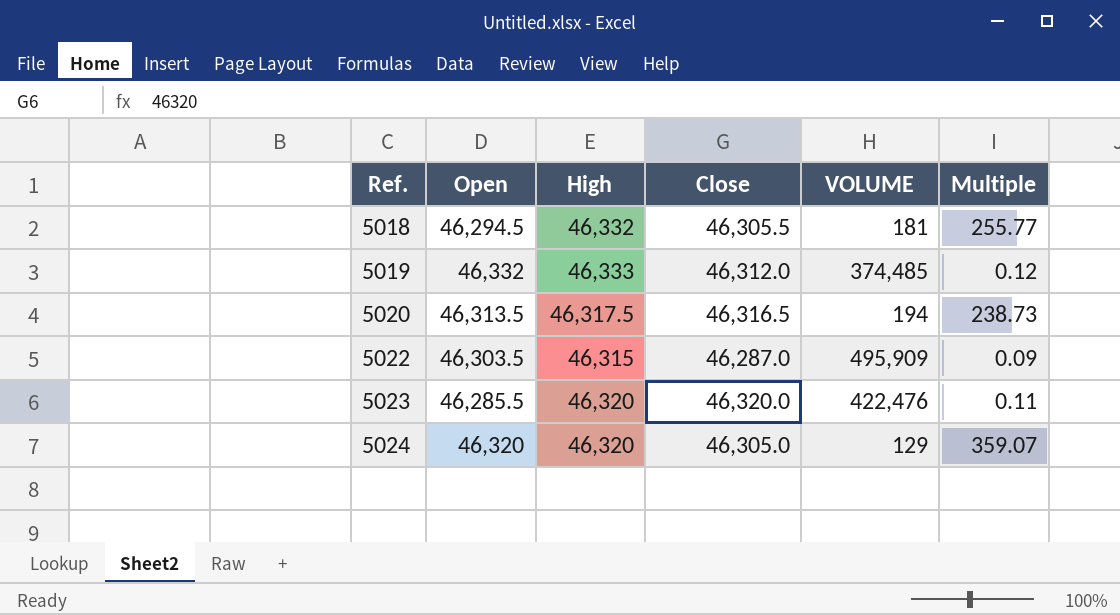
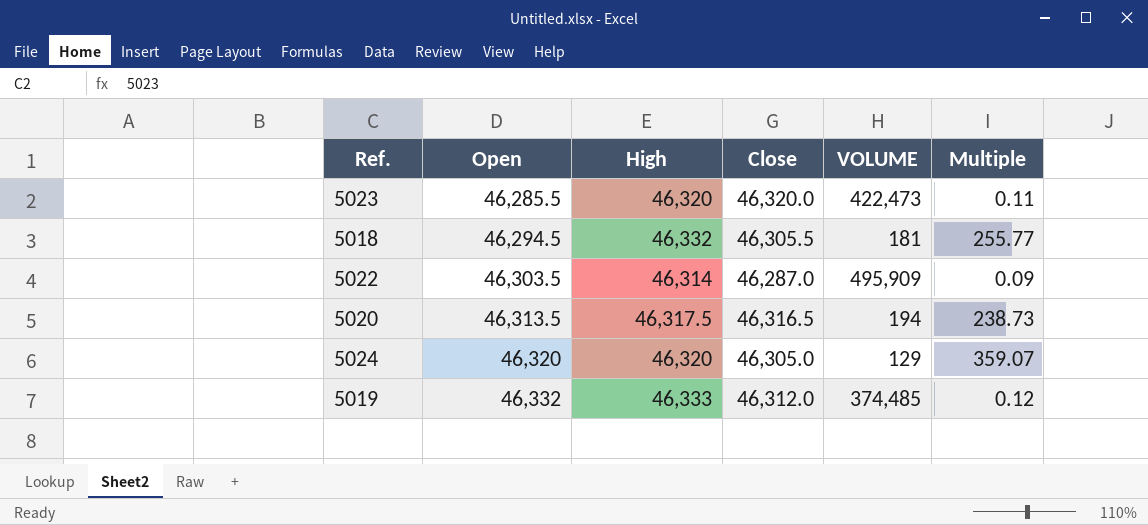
row order: Ref. ascending -> Open ascending
5023 | VOLUME: 422,476 -> 422,473
5022 | High: 46,315 -> 46,314

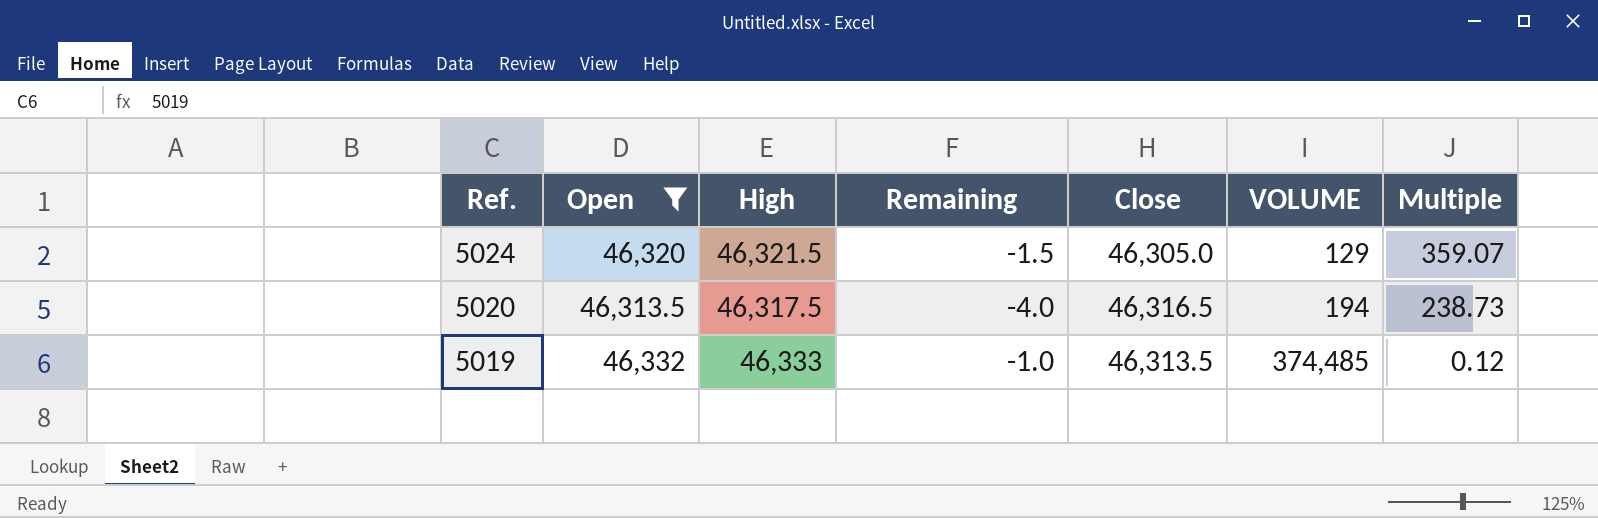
filter: none -> Open >= 46,313.5
row order: Open ascending -> Ref. descending
column Remaining | formula: none -> [Open] - [High]
5024 | High: 46,320 -> 46,321.5
5019 | Close: 46,312.0 -> 46,313.5

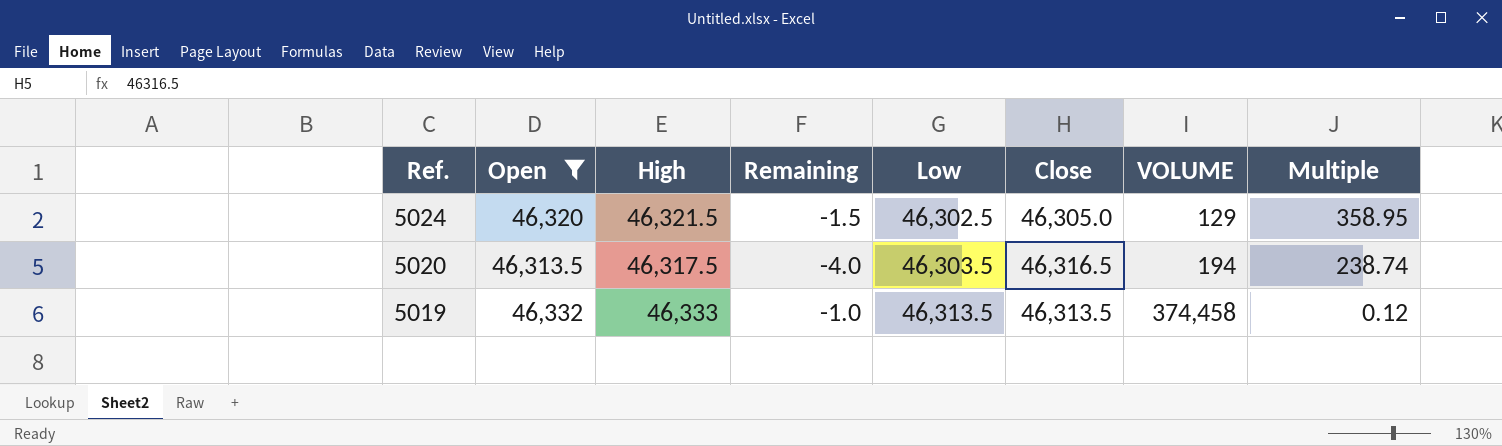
column Low | position: none -> 5
column Multiple | formula: [Open] / [VOLUME] -> [Close] / [VOLUME]
5019 | VOLUME: 374,485 -> 374,458

